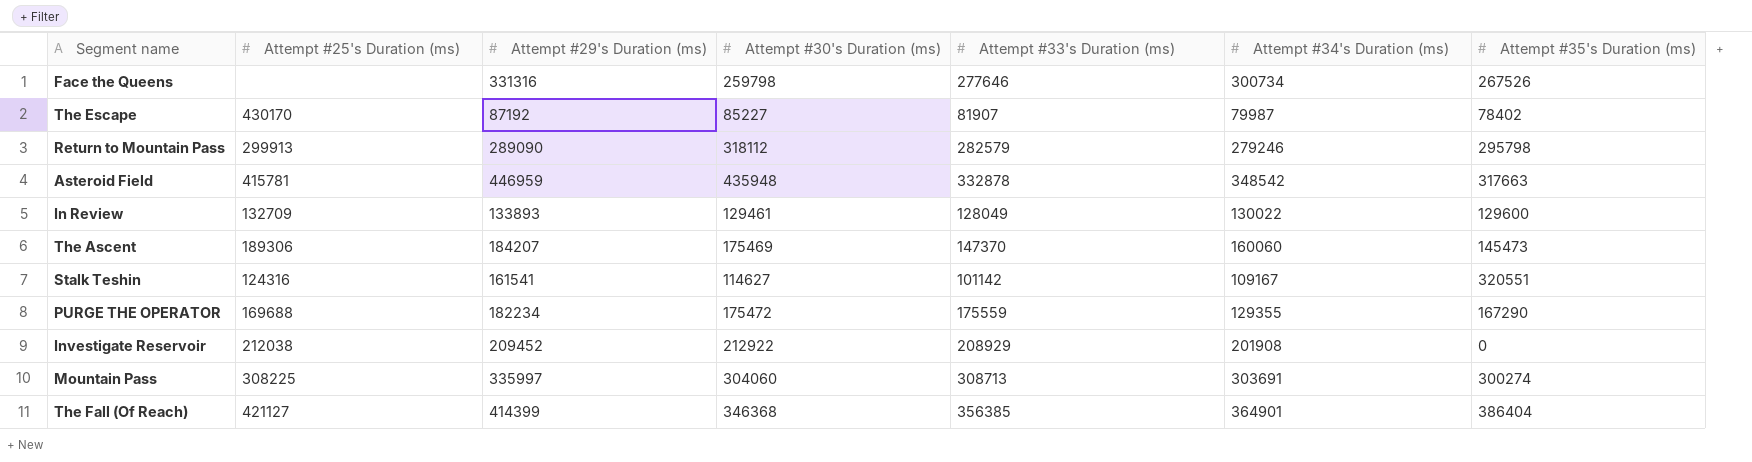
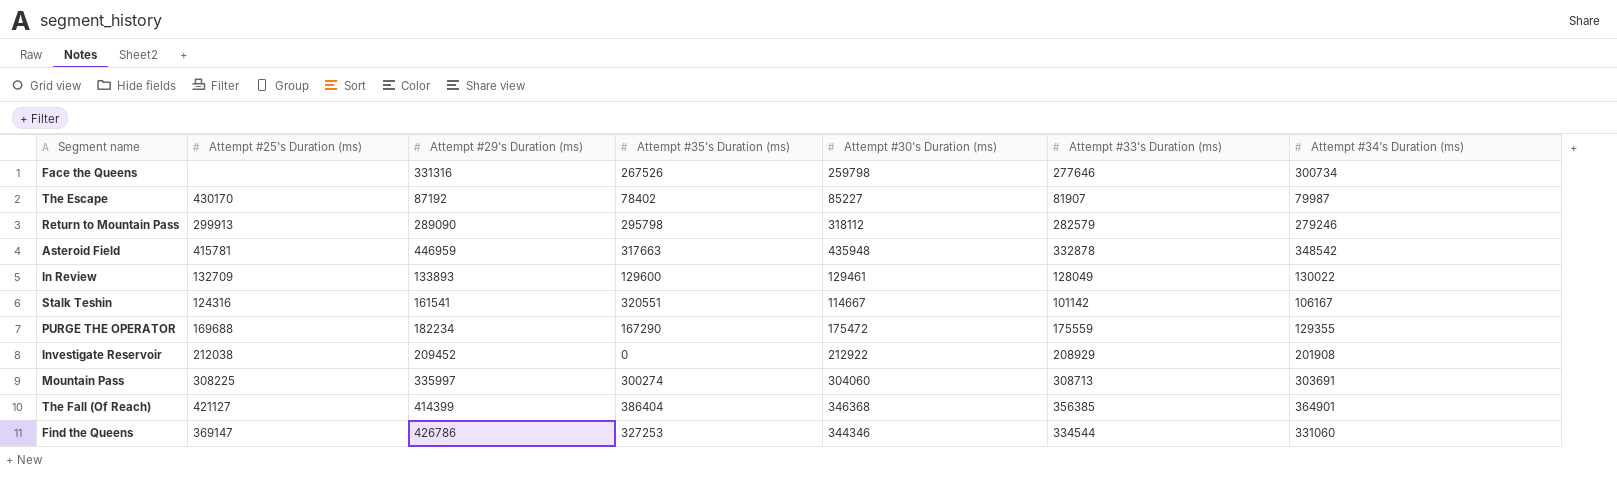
column Attempt #35's Duration (ms) | position: 7 -> 4
row The Ascent: 189306 | 184207 | 175469 | 147370 | 160060 | 145473 -> none
Stalk Teshin | Attempt #30's Duration (ms): 114627 -> 114667
Stalk Teshin | Attempt #34's Duration (ms): 109167 -> 106167
row Find the Queens: none -> 369147 | 426786 | 327253 | 344346 | 334544 | 331060

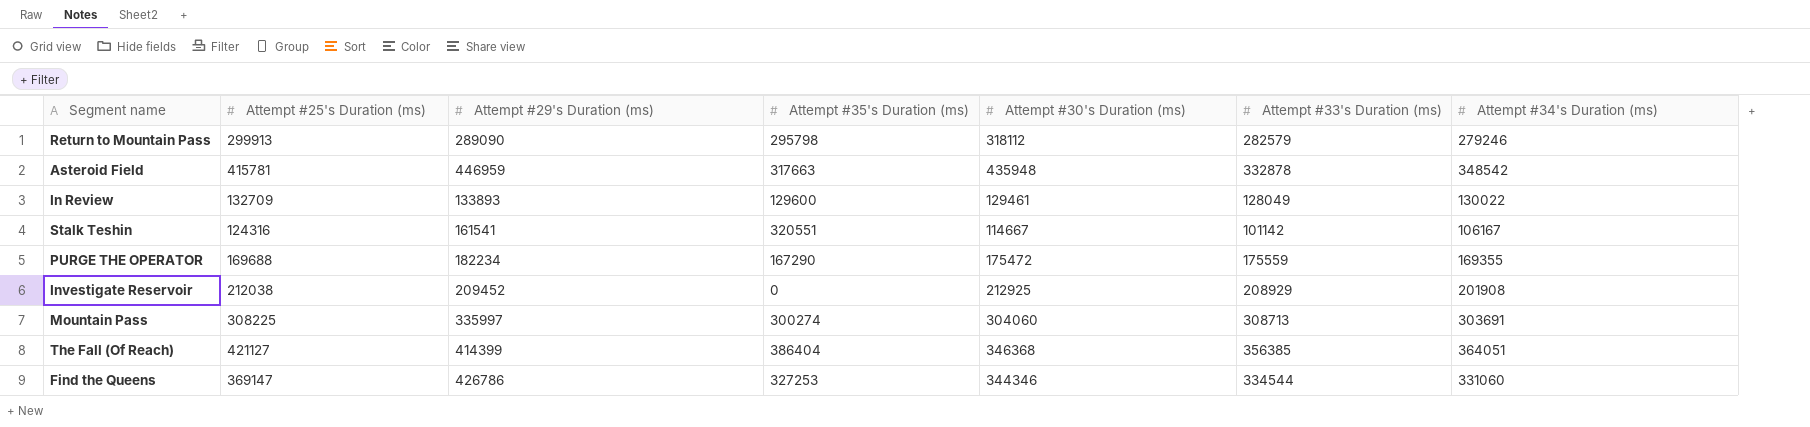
row Face the Queens: none | 331316 | 267526 | 259798 | 277646 | 300734 -> none
row The Escape: 430170 | 87192 | 78402 | 85227 | 81907 | 79987 -> none
PURGE THE OPERATOR | Attempt #34's Duration (ms): 129355 -> 169355
Investigate Reservoir | Attempt #30's Duration (ms): 212922 -> 212925
The Fall (Of Reach) | Attempt #34's Duration (ms): 364901 -> 364051

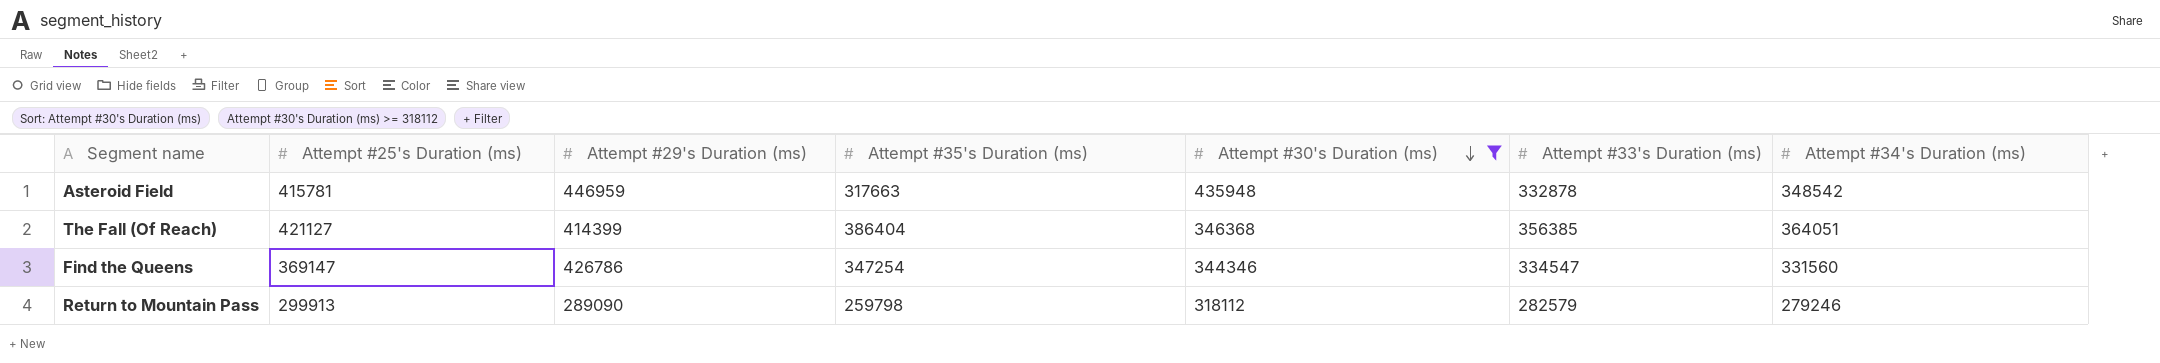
filter: none -> Attempt #30's Duration (ms) >= 318112
row order: none -> Attempt #30's Duration (ms) descending
Find the Queens | Attempt #35's Duration (ms): 327253 -> 347254
Find the Queens | Attempt #33's Duration (ms): 334544 -> 334547
Find the Queens | Attempt #34's Duration (ms): 331060 -> 331560
Return to Mountain Pass | Attempt #35's Duration (ms): 295798 -> 259798

